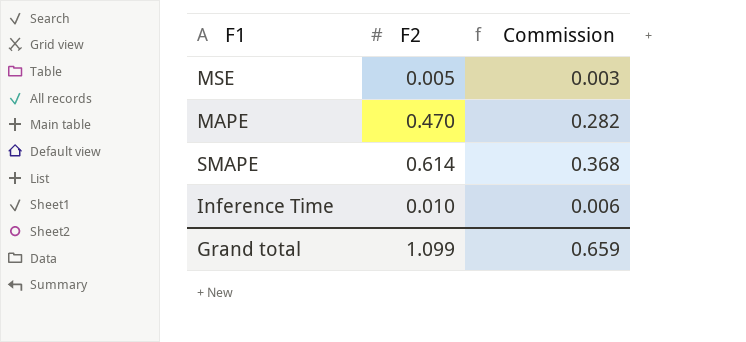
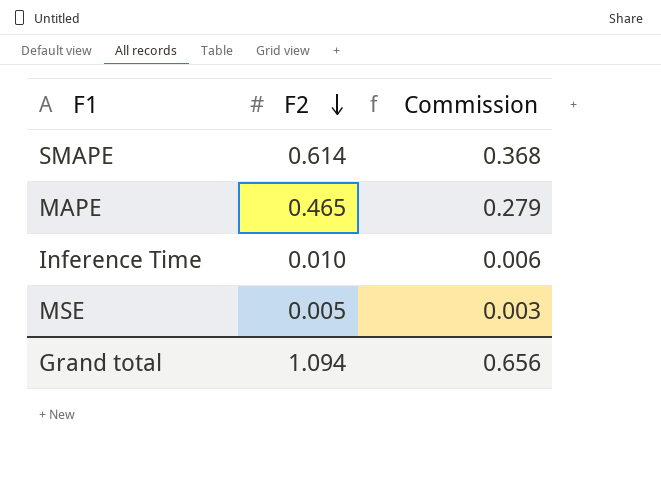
row order: none -> F2 descending
MAPE | F2: 0.470 -> 0.465
MAPE | Commission: 0.282 -> 0.279
Grand total | F2: 1.099 -> 1.094
Grand total | Commission: 0.659 -> 0.656

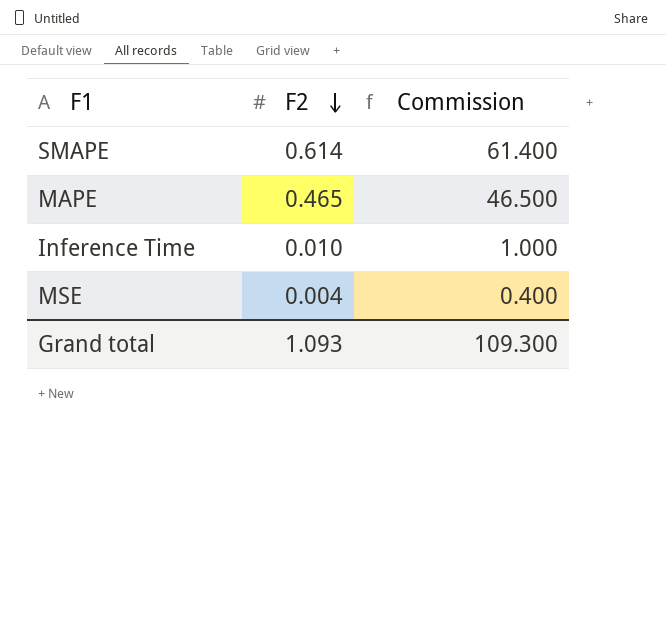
column Commission | formula: [F2] * 0.6 -> [F2] * 100
MSE | F2: 0.005 -> 0.004
Grand total | F2: 1.094 -> 1.093
Grand total | Commission: 0.656 -> 109.300

